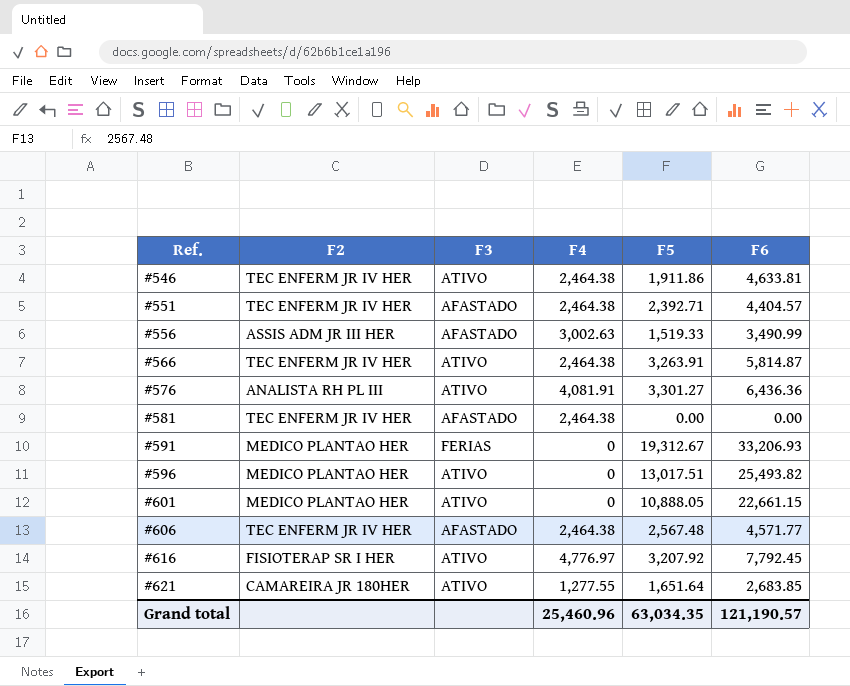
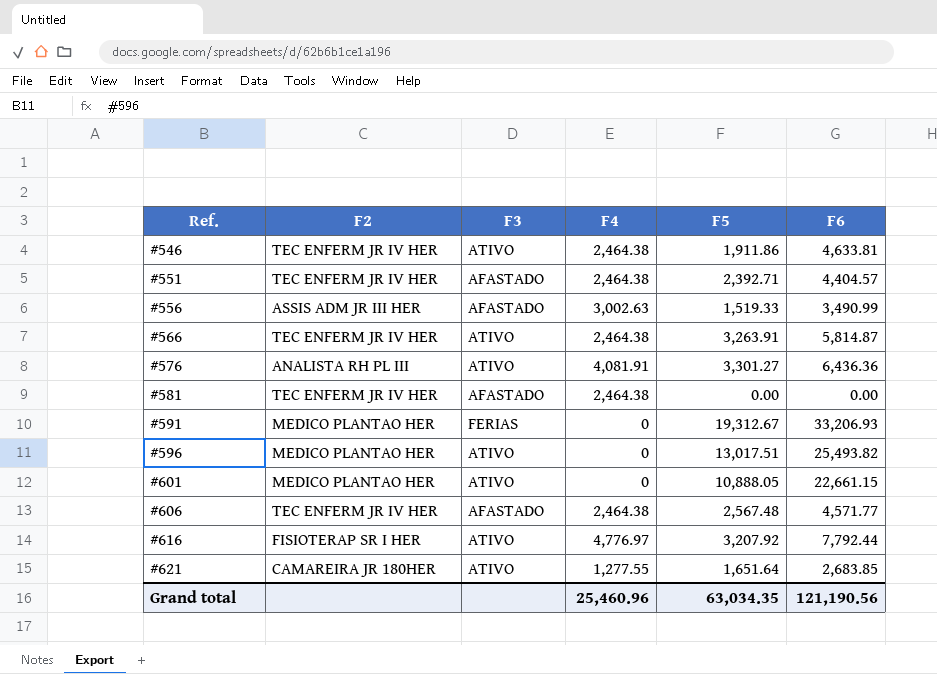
#616 | F6: 7,792.45 -> 7,792.44
Grand total | F6: 121,190.57 -> 121,190.56

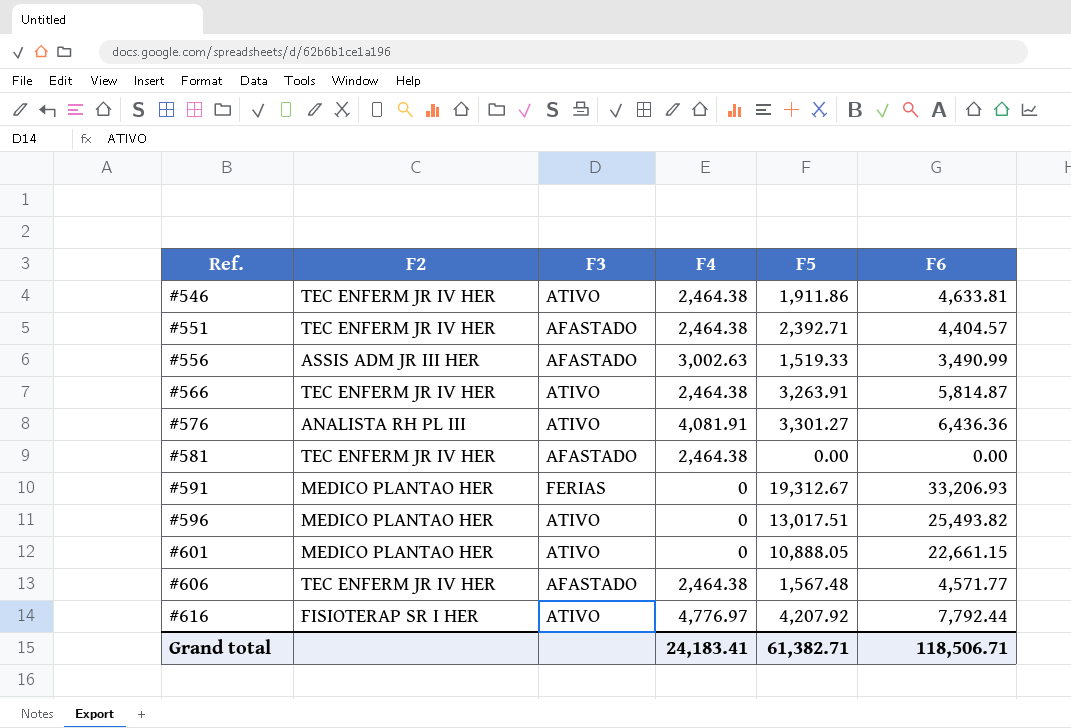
row #621: CAMAREIRA JR 180HER | ATIVO | 1,277.55 | 1,651.64 | 2,683.85 -> none
#606 | F5: 2,567.48 -> 1,567.48
#616 | F5: 3,207.92 -> 4,207.92
Grand total | F4: 25,460.96 -> 24,183.41
Grand total | F5: 63,034.35 -> 61,382.71
Grand total | F6: 121,190.56 -> 118,506.71

